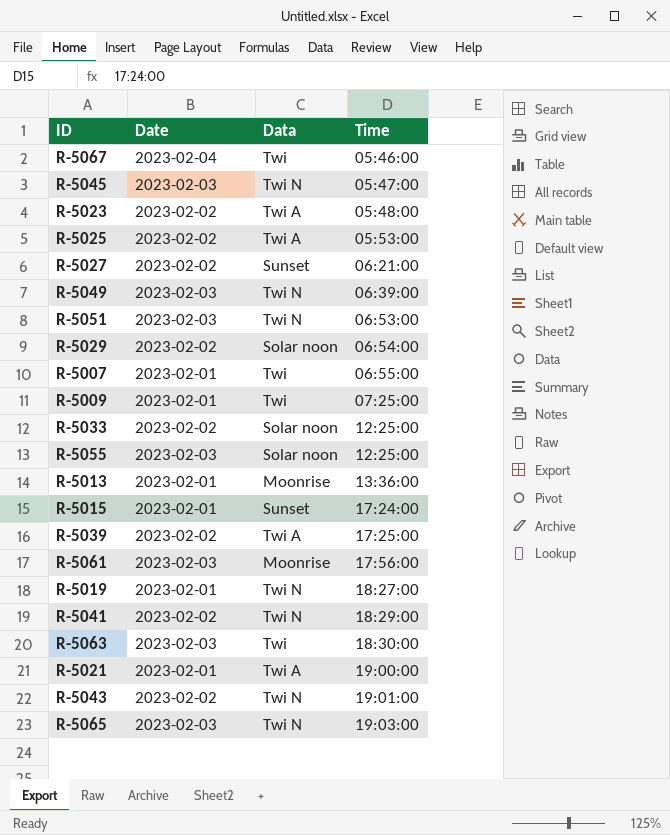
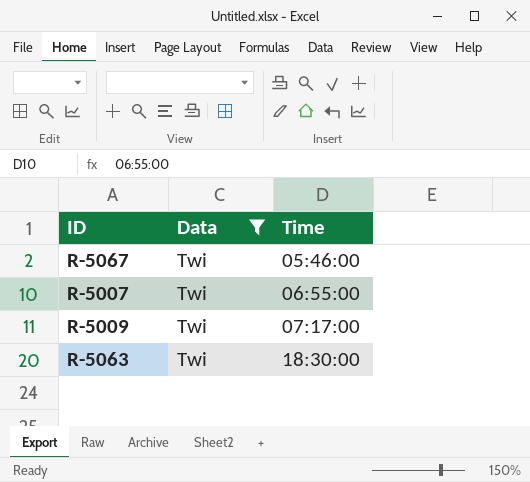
filter: none -> Data = Twi
column Date | position: 2 -> none
R-5009 | Time: 07:25:00 -> 07:17:00

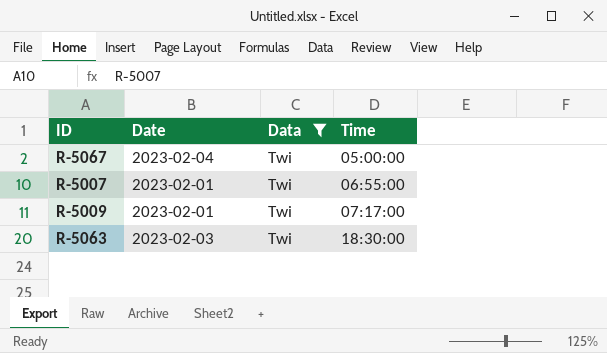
column Date | position: none -> 2
R-5067 | Time: 05:46:00 -> 05:00:00

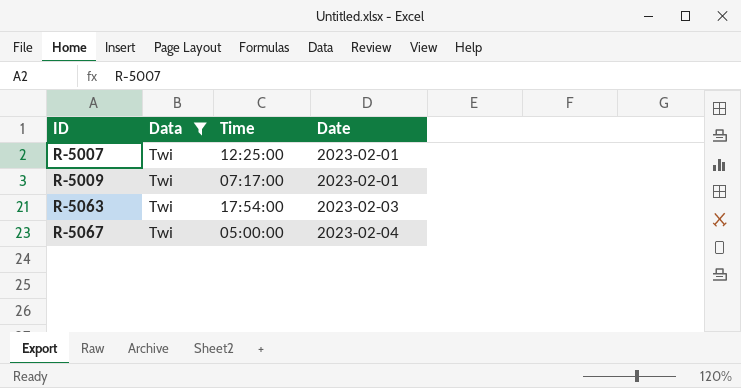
row order: Time ascending -> ID ascending
column Date | position: 2 -> 4
R-5007 | Time: 06:55:00 -> 12:25:00
R-5063 | Time: 18:30:00 -> 17:54:00

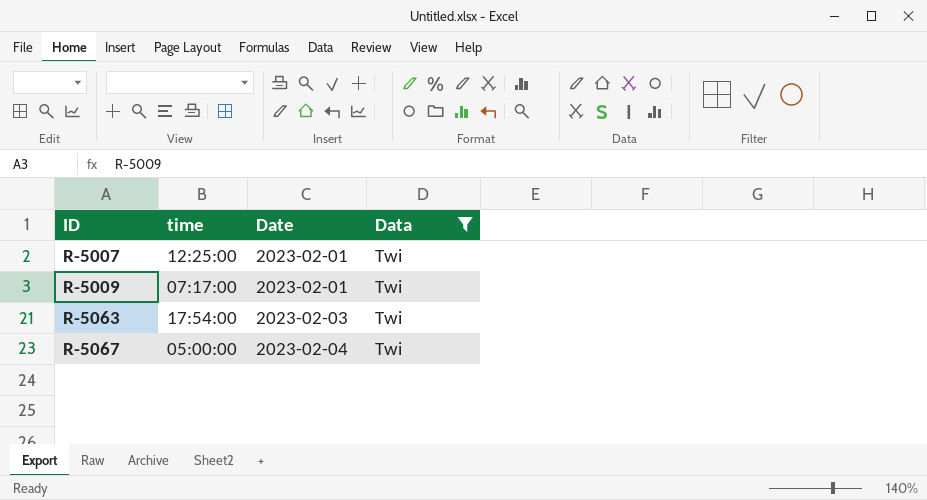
column name: Time -> time
column Data | position: 2 -> 4

